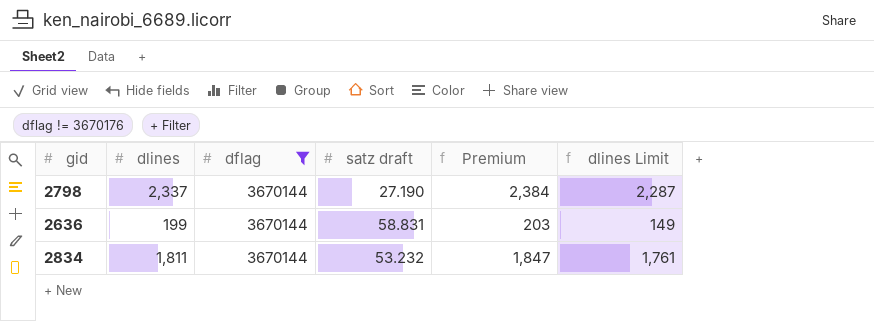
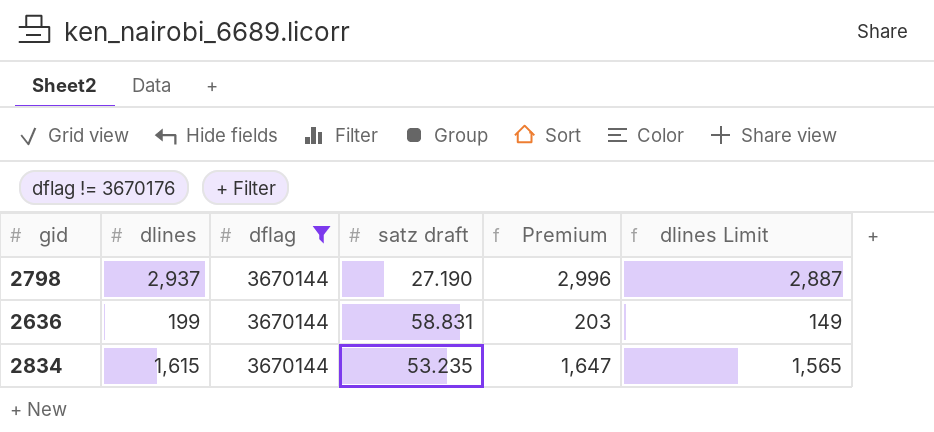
2798 | dlines: 2,337 -> 2,937
2798 | Premium: 2,384 -> 2,996
2798 | dlines Limit: 2,287 -> 2,887
2834 | dlines: 1,811 -> 1,615
2834 | satz draft: 53.232 -> 53.235
2834 | Premium: 1,847 -> 1,647
2834 | dlines Limit: 1,761 -> 1,565

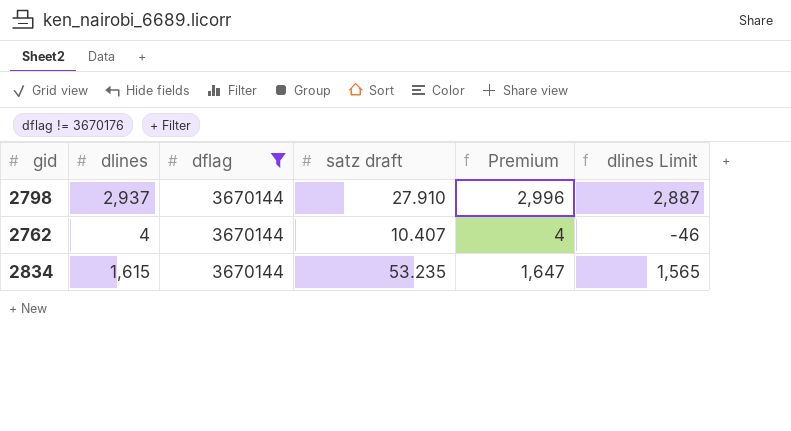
row 2636: 199 | 3670144 | 58.831 | 203 | 149 -> none
2798 | satz draft: 27.190 -> 27.910
row 2762: none -> 4 | 3670144 | 10.407 | 4 | -46

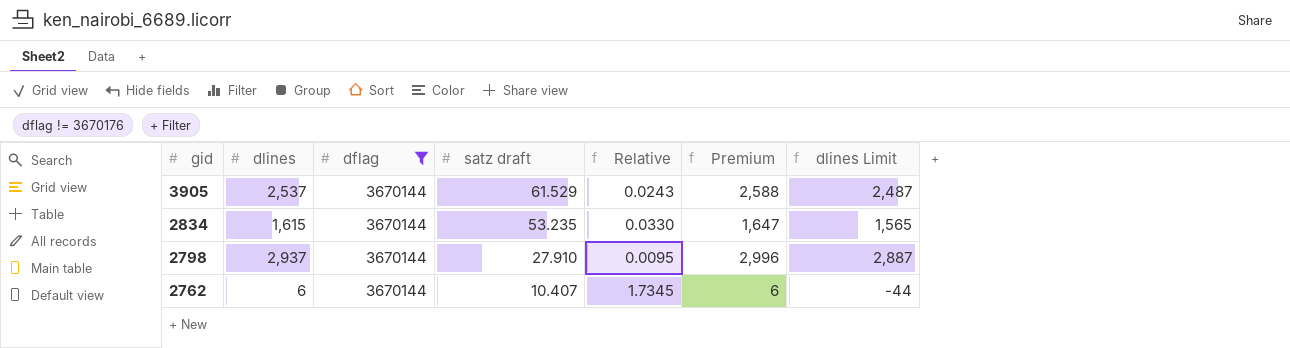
row order: none -> gid descending
column Relative | formula: none -> [satz draft] / [dlines]
row 3905: none -> 2,537 | 3670144 | 61.529 | 0.0243 | 2,588 | 2,487
2762 | dlines: 4 -> 6
2762 | Premium: 4 -> 6
2762 | dlines Limit: -46 -> -44

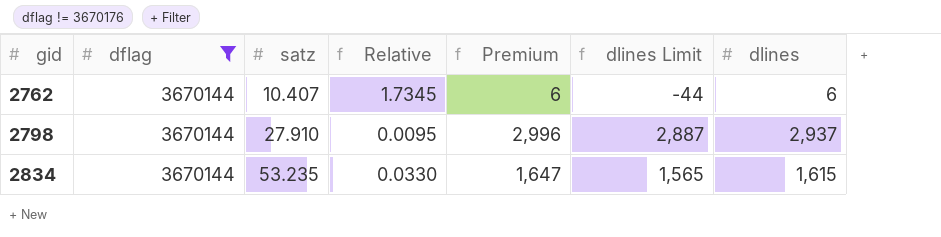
row order: gid descending -> gid ascending
column name: satz draft -> satz
column dlines | position: 2 -> 7
row 3905: 2,537 | 3670144 | 61.529 | 0.0243 | 2,588 | 2,487 -> none

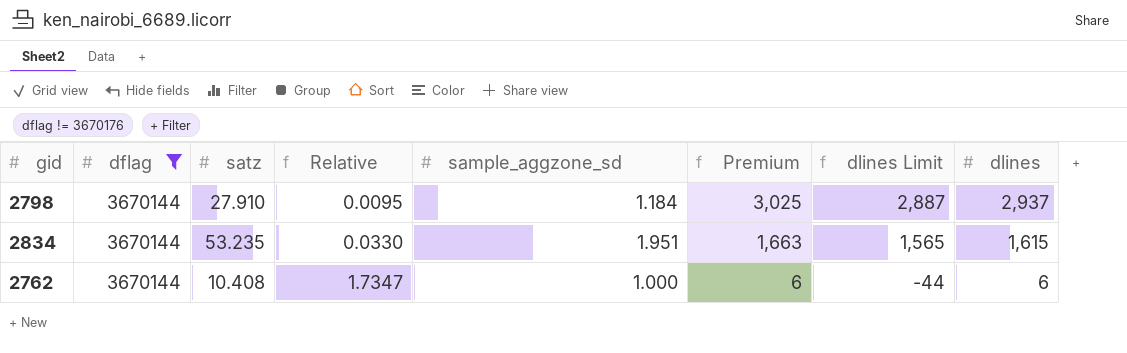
row order: gid ascending -> Relative ascending
column sample_aggzone_sd | position: none -> 5
column Premium | formula: [dlines] * 1.02 -> [dlines] * 1.03
2762 | satz: 10.407 -> 10.408
2762 | Relative: 1.7345 -> 1.7347

